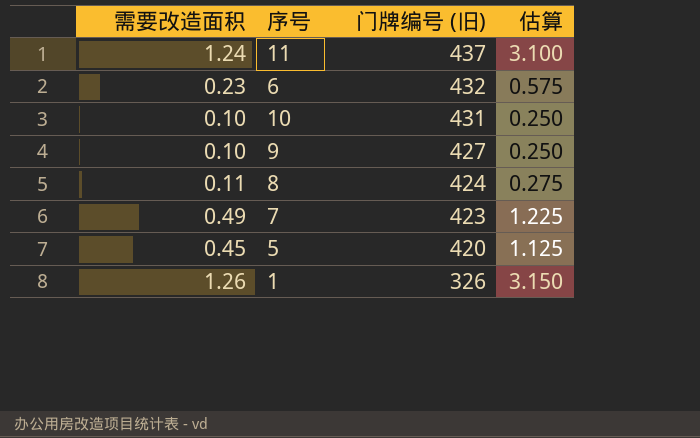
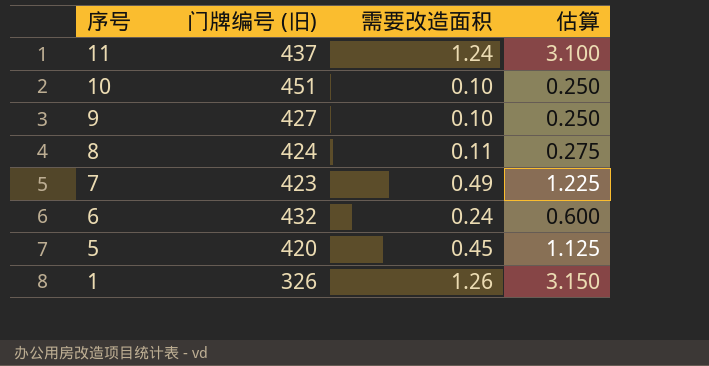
row order: 门牌编号 (旧) descending -> 序号 descending
column 需要改造面积 | position: 1 -> 3
10 | 门牌编号 (旧): 431 -> 451
6 | 需要改造面积: 0.23 -> 0.24
6 | 估算: 0.575 -> 0.600

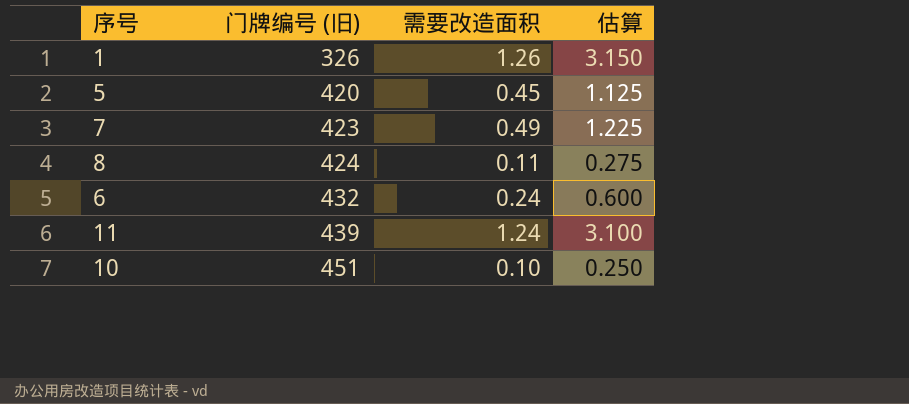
row order: 序号 descending -> 门牌编号 (旧) ascending
row 9: 427 | 0.10 | 0.250 -> none
11 | 门牌编号 (旧): 437 -> 439

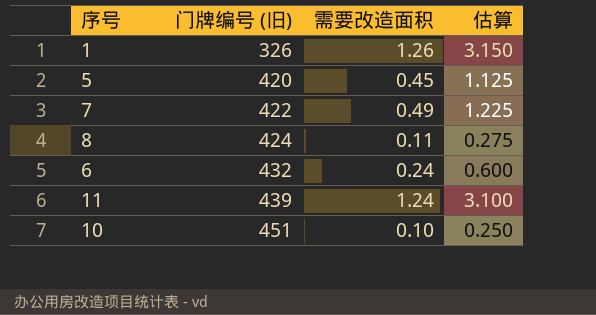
7 | 门牌编号 (旧): 423 -> 422

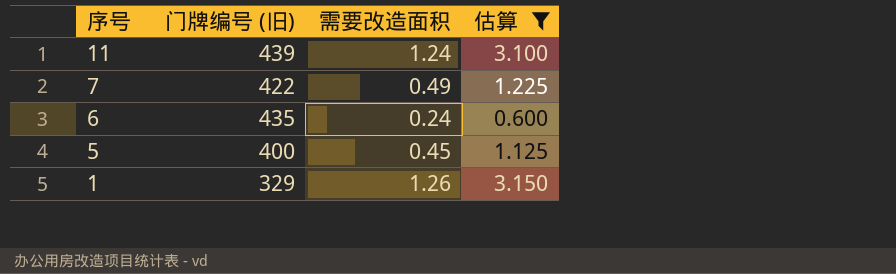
filter: none -> 估算 >= 0.600
row order: 门牌编号 (旧) ascending -> 序号 descending
6 | 门牌编号 (旧): 432 -> 435
5 | 门牌编号 (旧): 420 -> 400
1 | 门牌编号 (旧): 326 -> 329

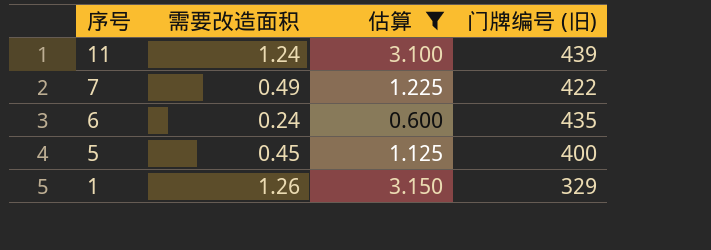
column 门牌编号 (旧) | position: 2 -> 4

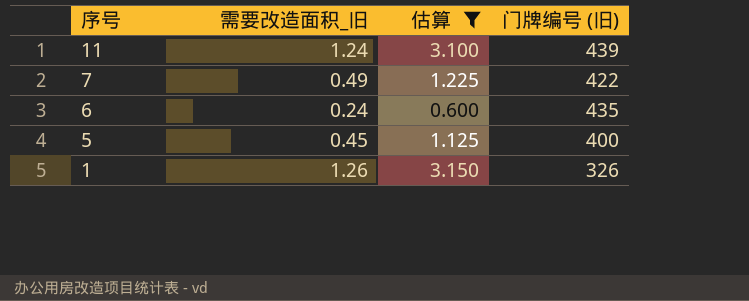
column name: 需要改造面积 -> 需要改造面积_旧
1 | 门牌编号 (旧): 329 -> 326

